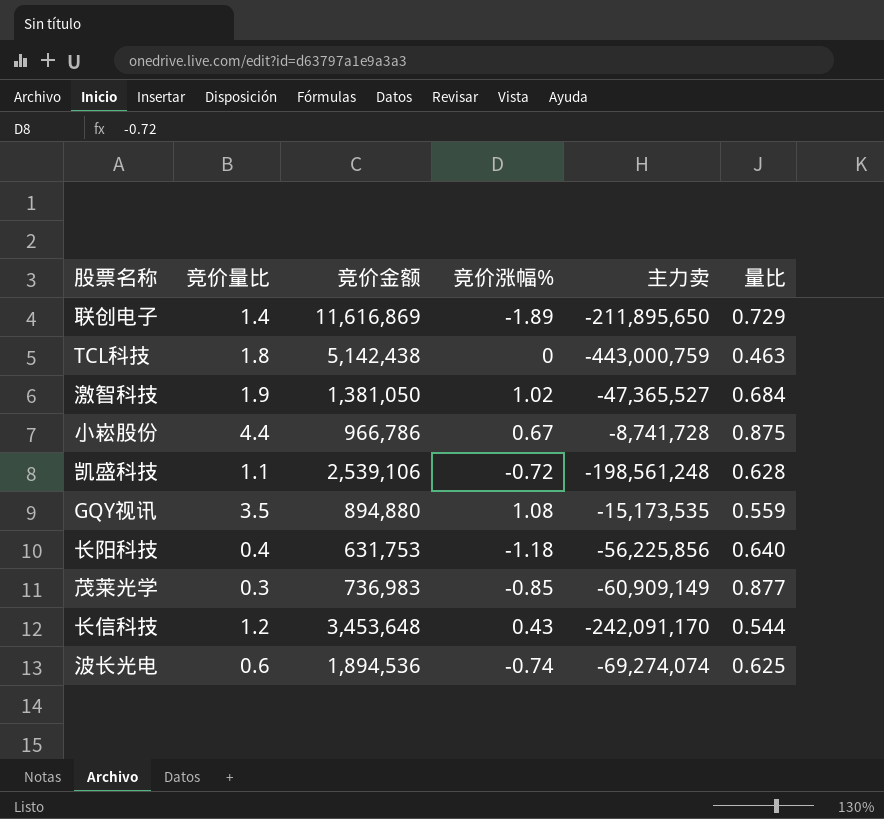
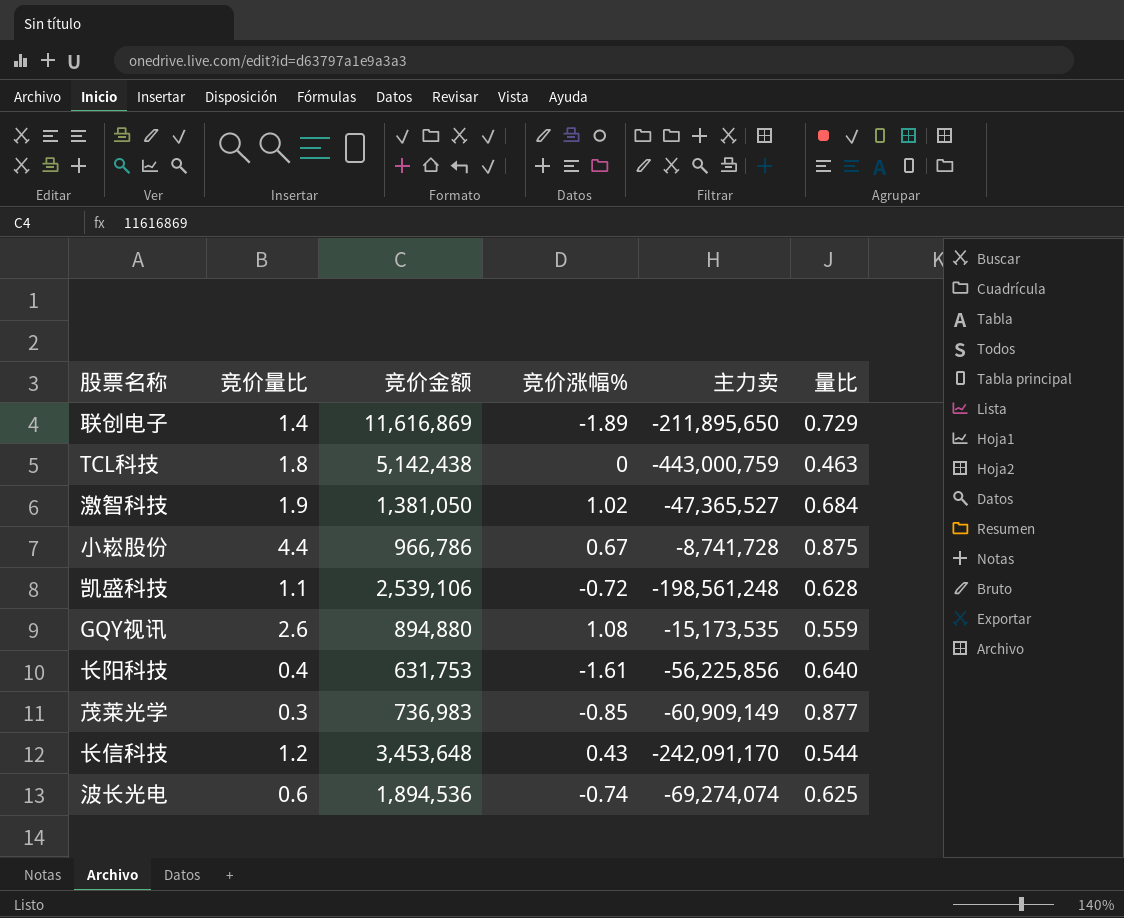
GQY视讯 | 竞价量比: 3.5 -> 2.6
长阳科技 | 竞价涨幅%: -1.18 -> -1.61

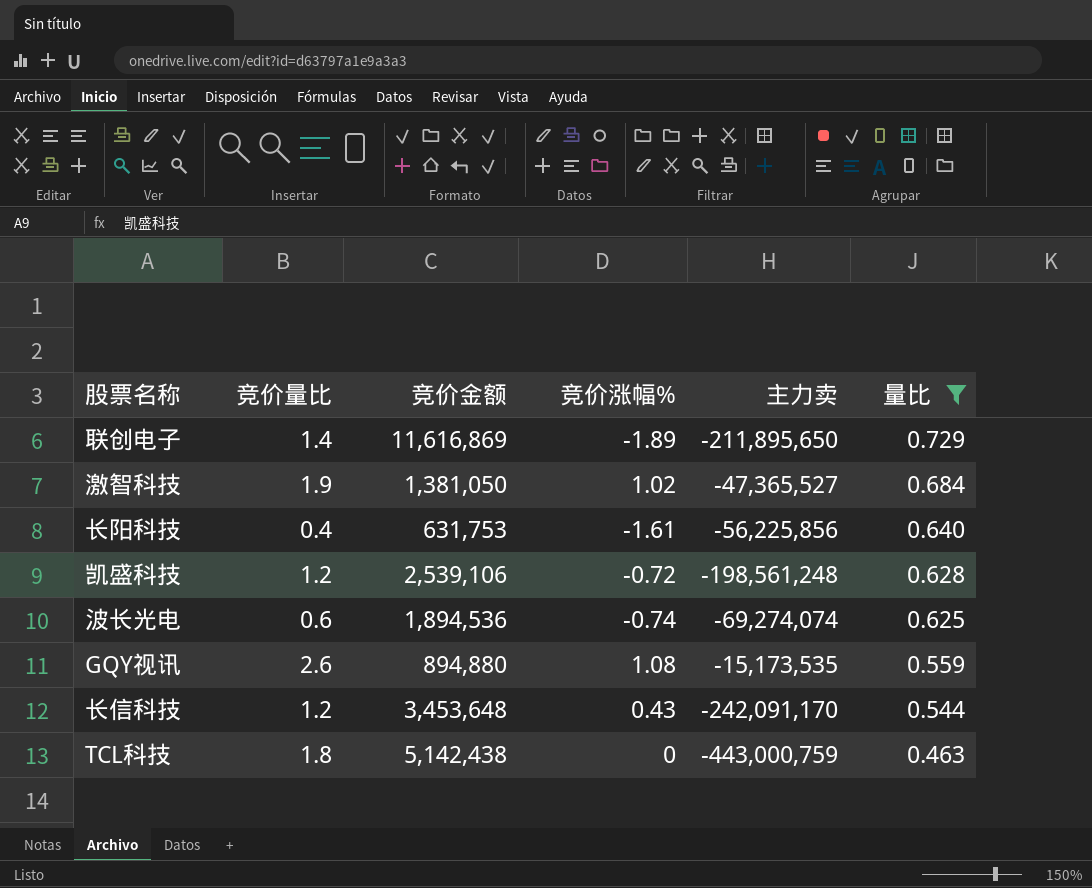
filter: none -> 量比 <= 0.729
row order: none -> 量比 descending
凯盛科技 | 竞价量比: 1.1 -> 1.2

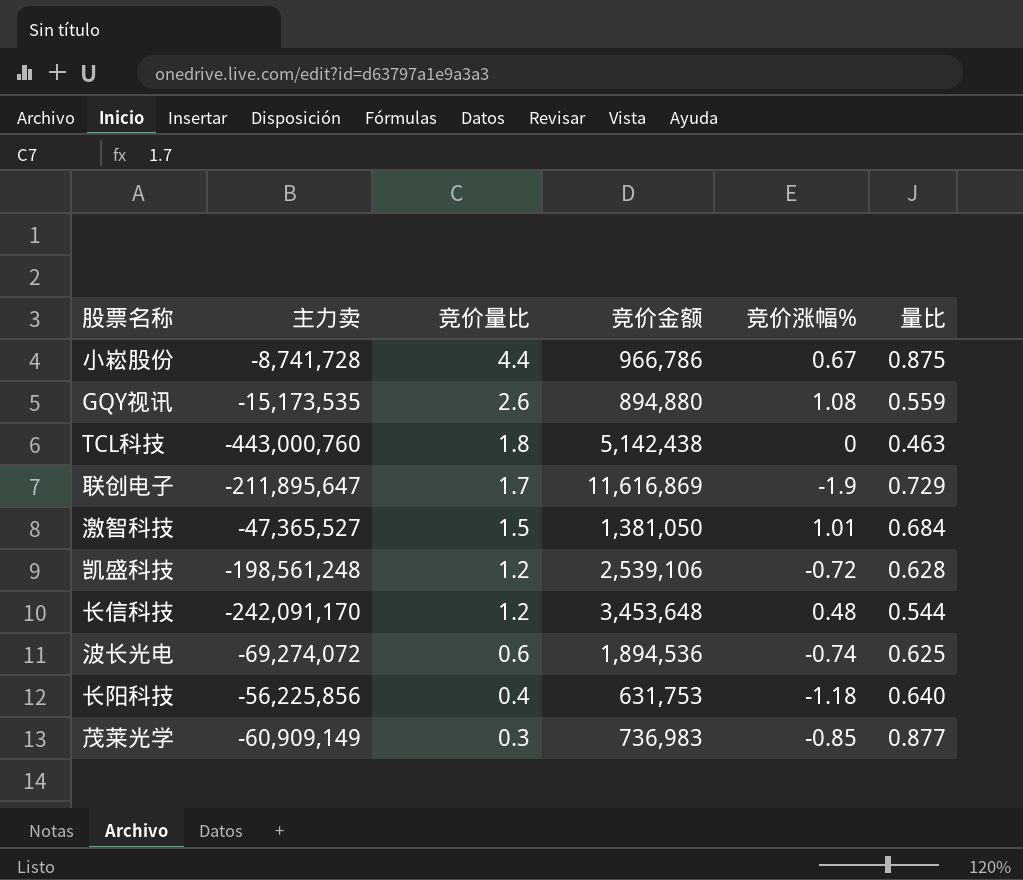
filter: 量比 <= 0.729 -> none
row order: 量比 descending -> 竞价量比 descending
column 主力卖 | position: 5 -> 2
TCL科技 | 主力卖: -443,000,759 -> -443,000,760
联创电子 | 主力卖: -211,895,650 -> -211,895,647
联创电子 | 竞价量比: 1.4 -> 1.7
联创电子 | 竞价涨幅%: -1.89 -> -1.9
激智科技 | 竞价量比: 1.9 -> 1.5
激智科技 | 竞价涨幅%: 1.02 -> 1.01
长信科技 | 竞价涨幅%: 0.43 -> 0.48
波长光电 | 主力卖: -69,274,074 -> -69,274,072
长阳科技 | 竞价涨幅%: -1.61 -> -1.18

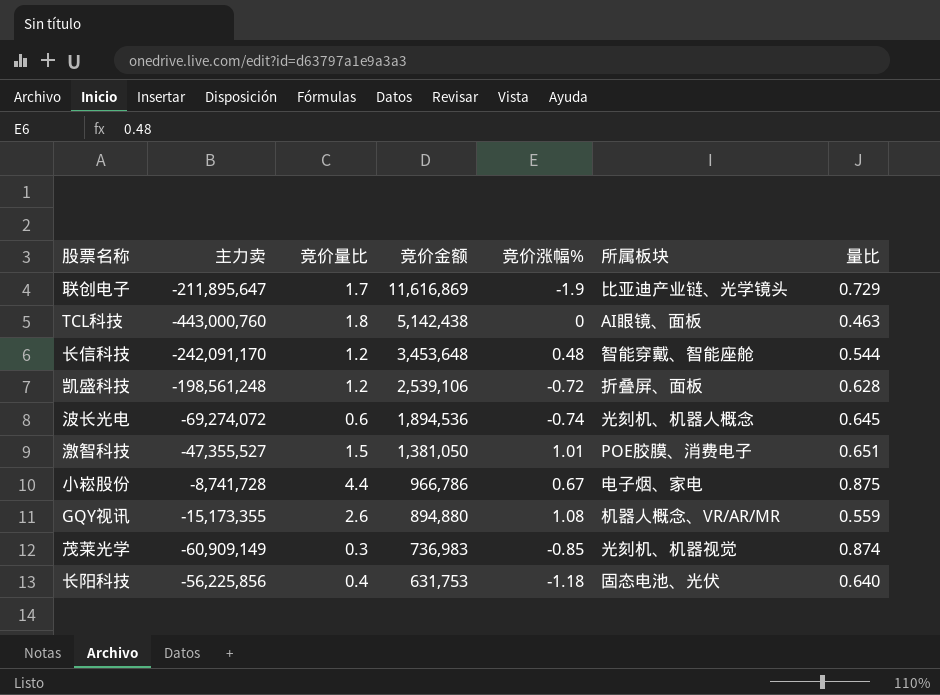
row order: 竞价量比 descending -> 竞价金额 descending
column 所属板块 | position: none -> 6
波长光电 | 量比: 0.625 -> 0.645
激智科技 | 主力卖: -47,365,527 -> -47,355,527
激智科技 | 量比: 0.684 -> 0.651
GQY视讯 | 主力卖: -15,173,535 -> -15,173,355
茂莱光学 | 量比: 0.877 -> 0.874

